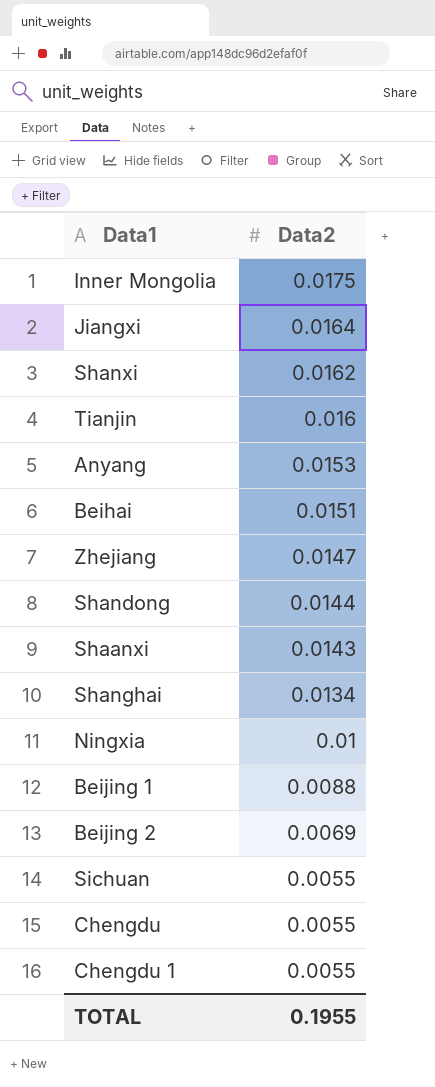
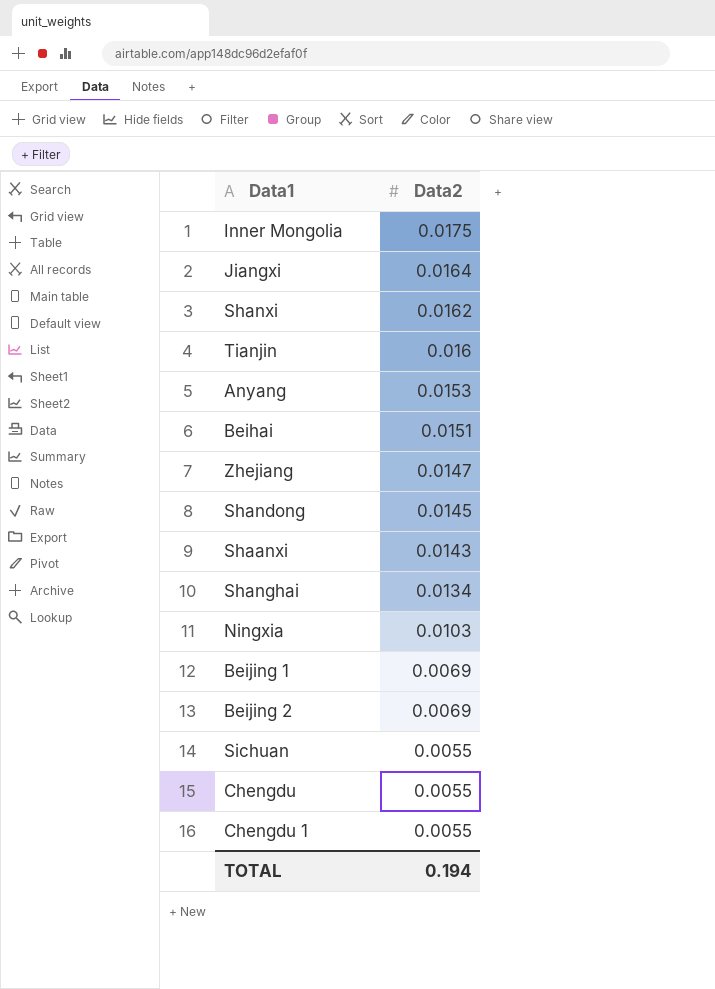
Shandong | Data2: 0.0144 -> 0.0145
Ningxia | Data2: 0.01 -> 0.0103
Beijing 1 | Data2: 0.0088 -> 0.0069
TOTAL | Data2: 0.1955 -> 0.194

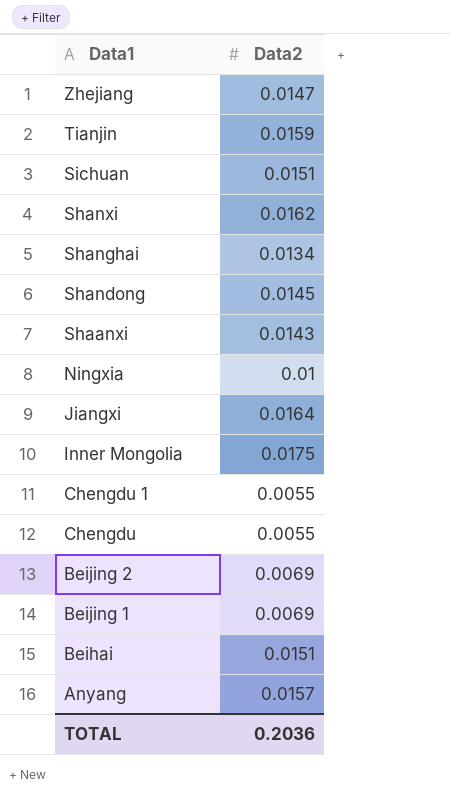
row order: Data2 descending -> Data1 descending
Tianjin | Data2: 0.016 -> 0.0159
Sichuan | Data2: 0.0055 -> 0.0151
Ningxia | Data2: 0.0103 -> 0.01
Anyang | Data2: 0.0153 -> 0.0157
TOTAL | Data2: 0.194 -> 0.2036

